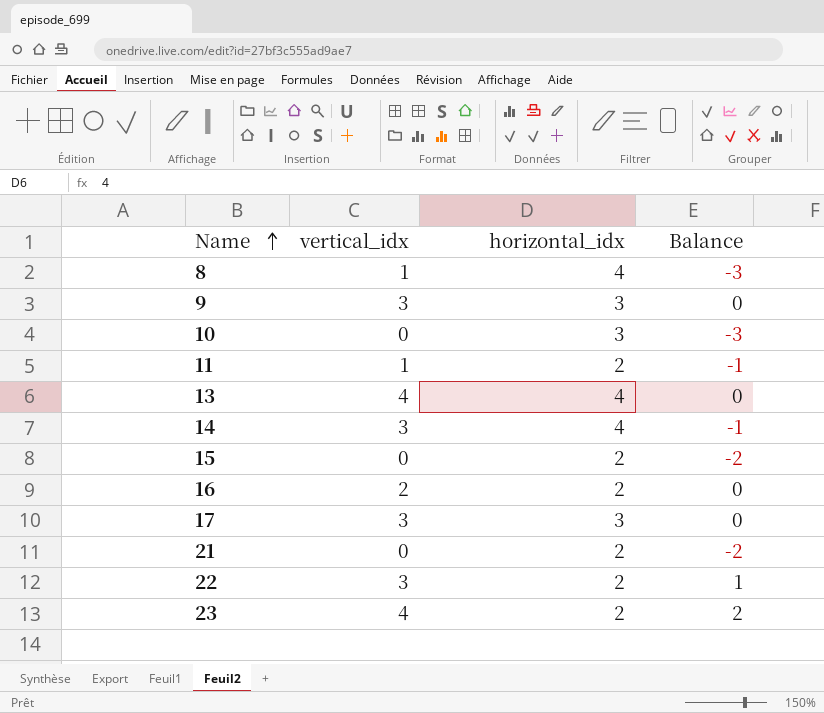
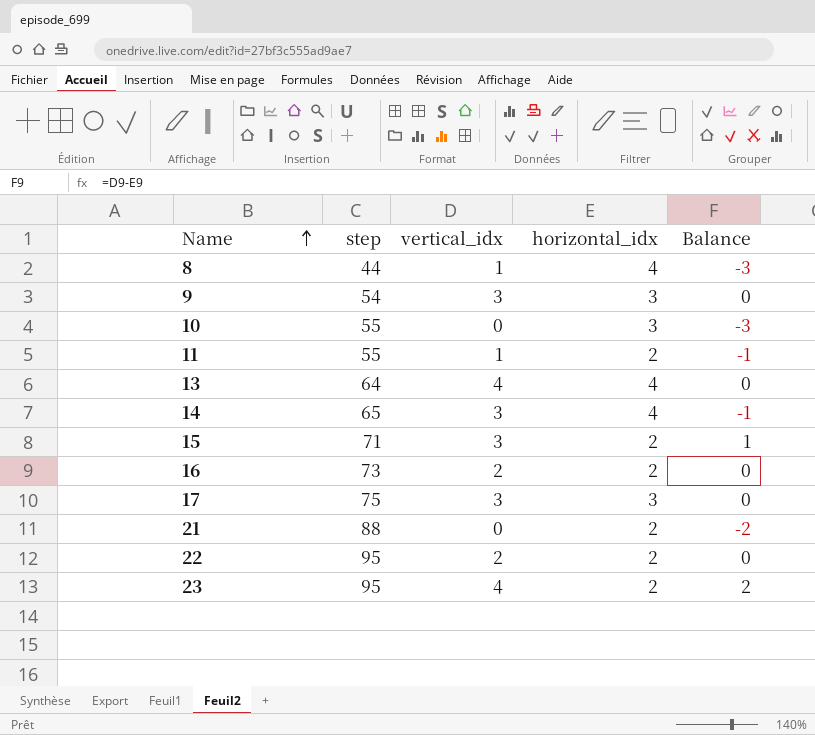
column step | position: none -> 2
15 | vertical_idx: 0 -> 3
15 | Balance: -2 -> 1
22 | vertical_idx: 3 -> 2
22 | Balance: 1 -> 0

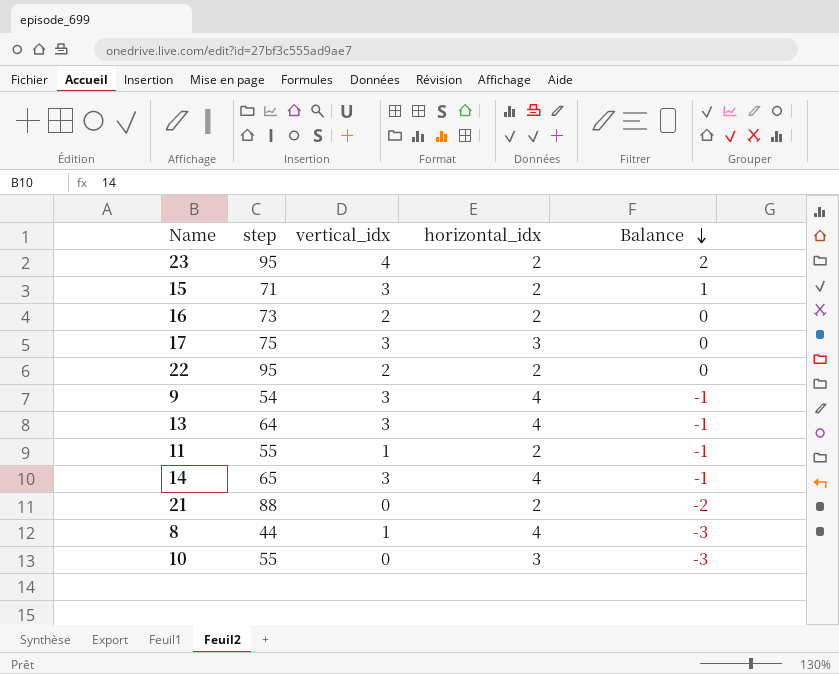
row order: Name ascending -> Balance descending
9 | horizontal_idx: 3 -> 4
9 | Balance: 0 -> -1
13 | vertical_idx: 4 -> 3
13 | Balance: 0 -> -1

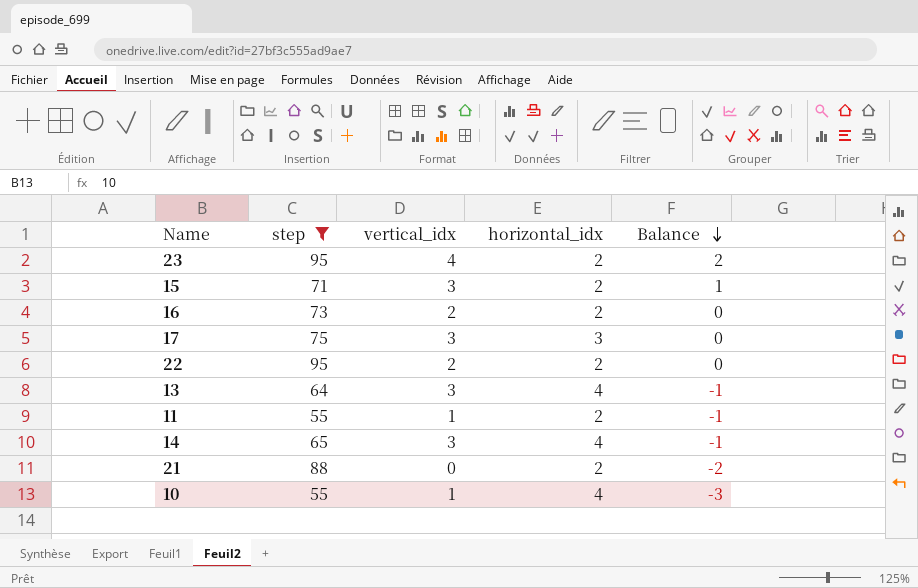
filter: none -> step >= 55
10 | vertical_idx: 0 -> 1
10 | horizontal_idx: 3 -> 4

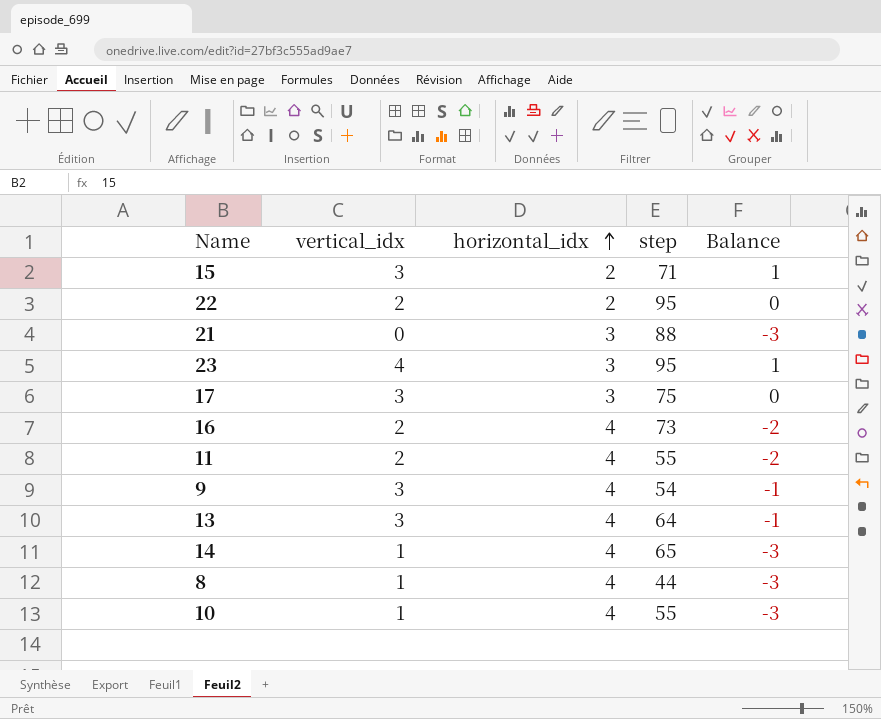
filter: step >= 55 -> none
row order: Balance descending -> horizontal_idx ascending
column step | position: 2 -> 4
21 | horizontal_idx: 2 -> 3
21 | Balance: -2 -> -3
23 | horizontal_idx: 2 -> 3
23 | Balance: 2 -> 1
16 | horizontal_idx: 2 -> 4
16 | Balance: 0 -> -2
11 | vertical_idx: 1 -> 2
11 | horizontal_idx: 2 -> 4
11 | Balance: -1 -> -2
14 | vertical_idx: 3 -> 1
14 | Balance: -1 -> -3

